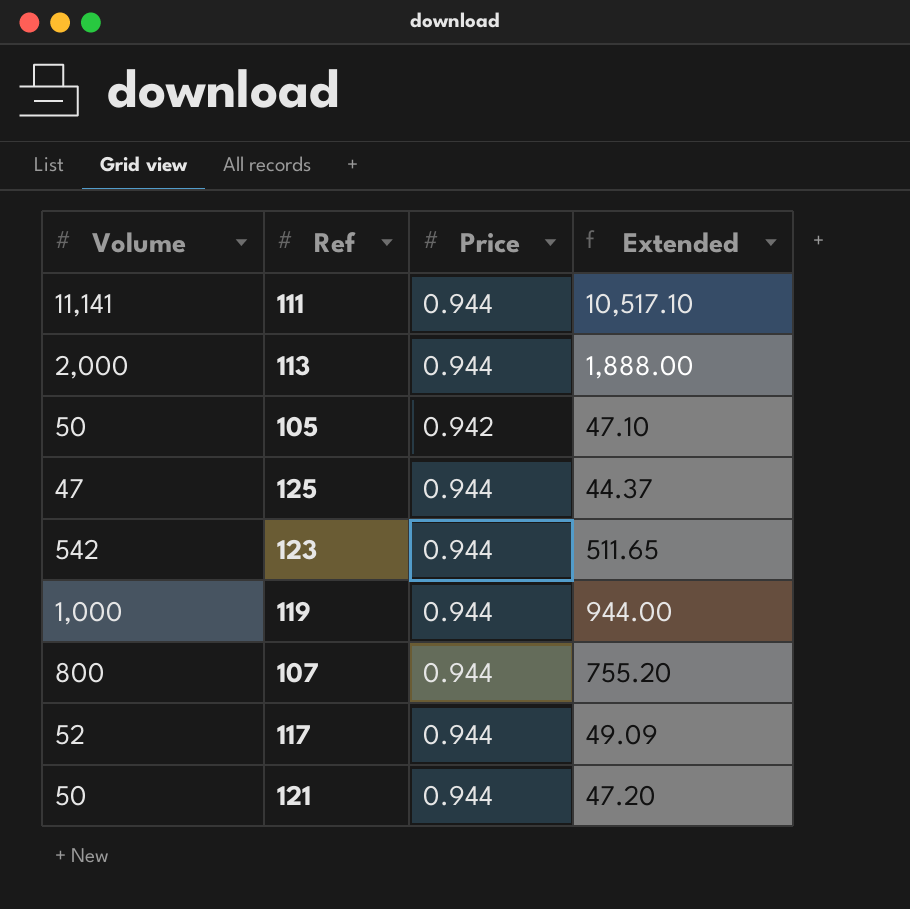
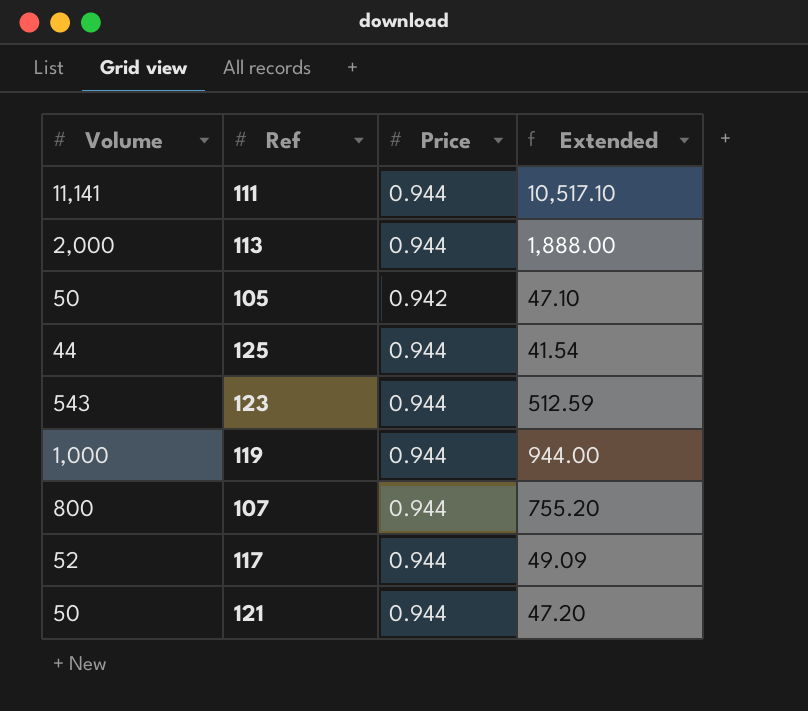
125 | Volume: 47 -> 44
125 | Extended: 44.37 -> 41.54
123 | Volume: 542 -> 543
123 | Extended: 511.65 -> 512.59

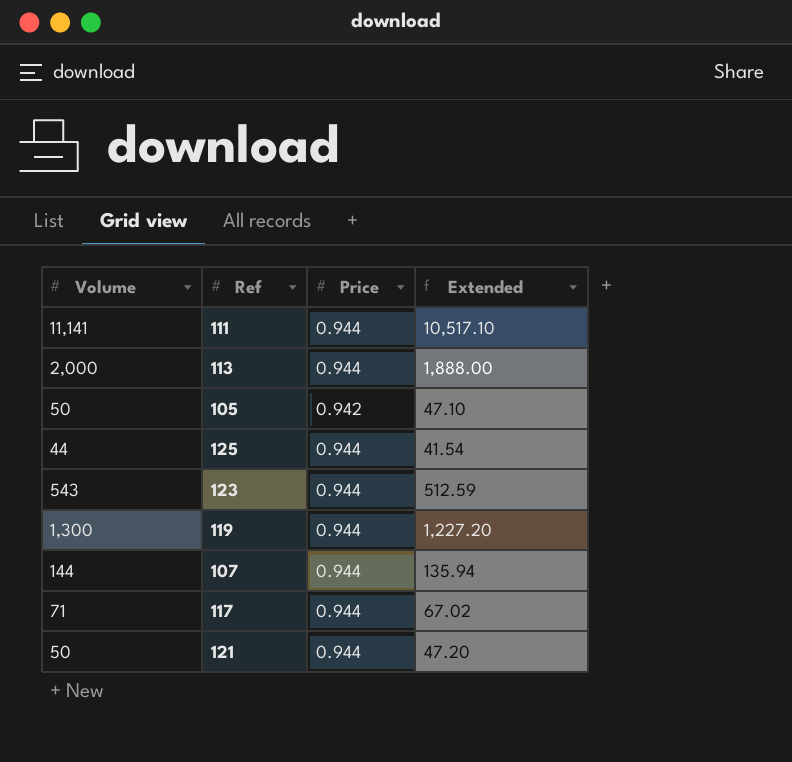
119 | Volume: 1,000 -> 1,300
119 | Extended: 944.00 -> 1,227.20
107 | Volume: 800 -> 144
107 | Extended: 755.20 -> 135.94
117 | Volume: 52 -> 71
117 | Extended: 49.09 -> 67.02

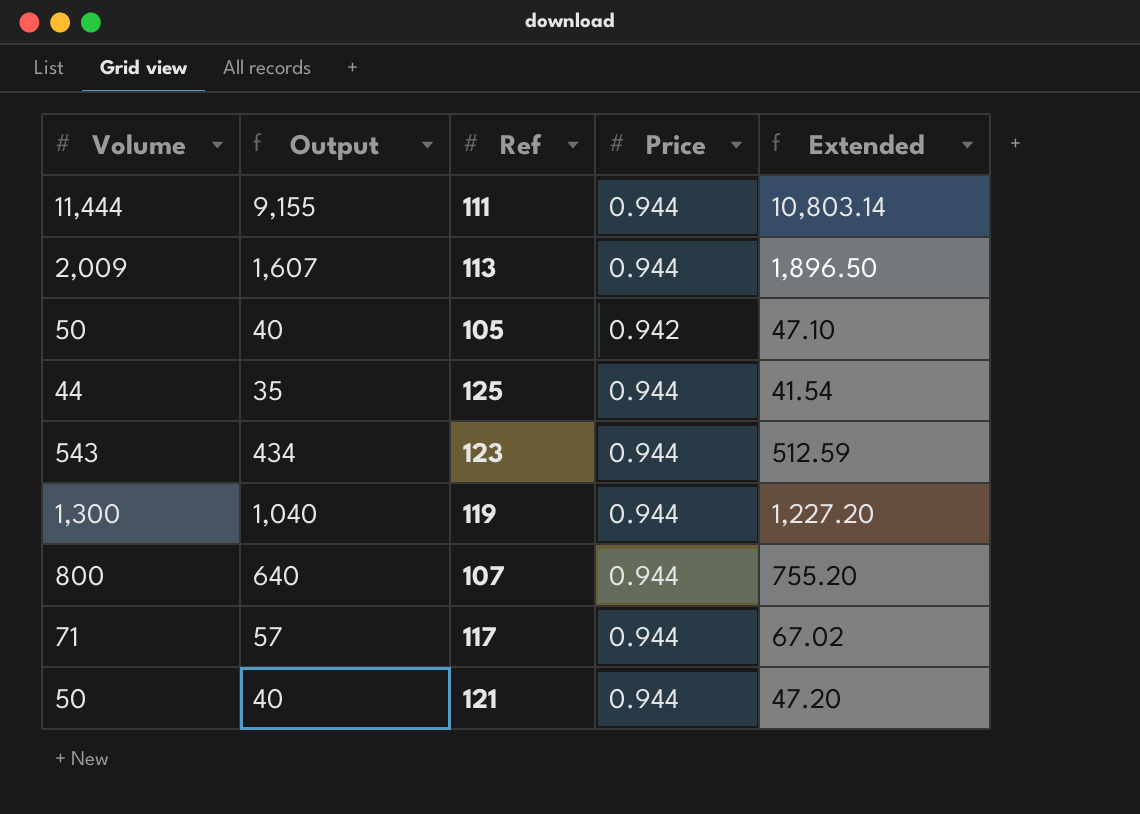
column Output | formula: none -> [Volume] * 0.8
111 | Volume: 11,141 -> 11,444
111 | Extended: 10,517.10 -> 10,803.14
113 | Volume: 2,000 -> 2,009
113 | Extended: 1,888.00 -> 1,896.50
107 | Volume: 144 -> 800
107 | Extended: 135.94 -> 755.20

